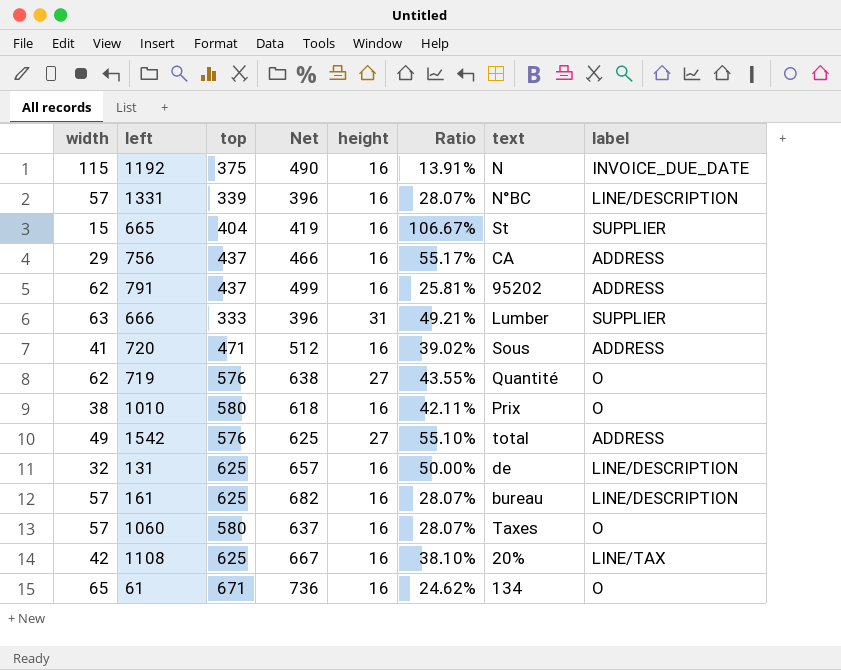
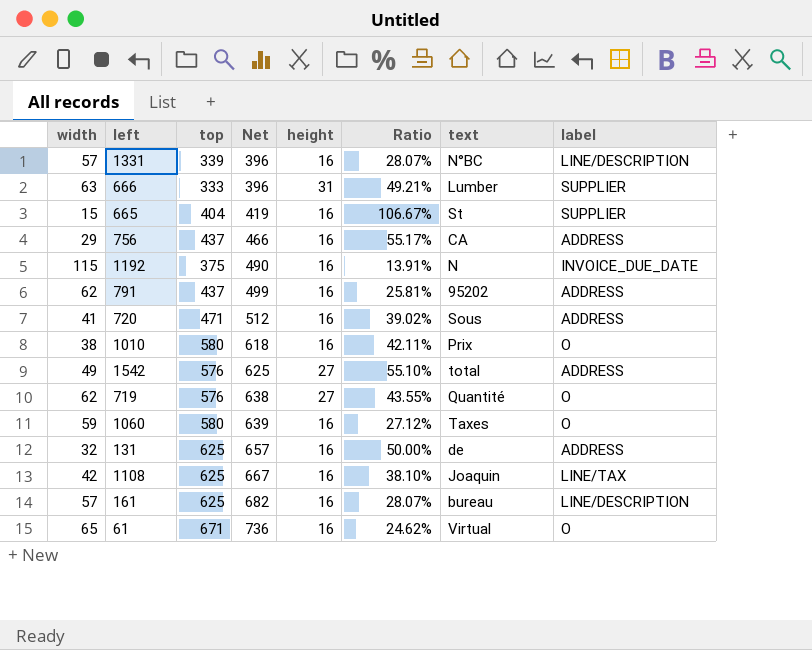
row order: none -> Net ascending
1060 | width: 57 -> 59
1060 | Net: 637 -> 639
1060 | Ratio: 28.07% -> 27.12%
131 | label: LINE/DESCRIPTION -> ADDRESS
1108 | text: 20% -> Joaquin
61 | text: 134 -> Virtual

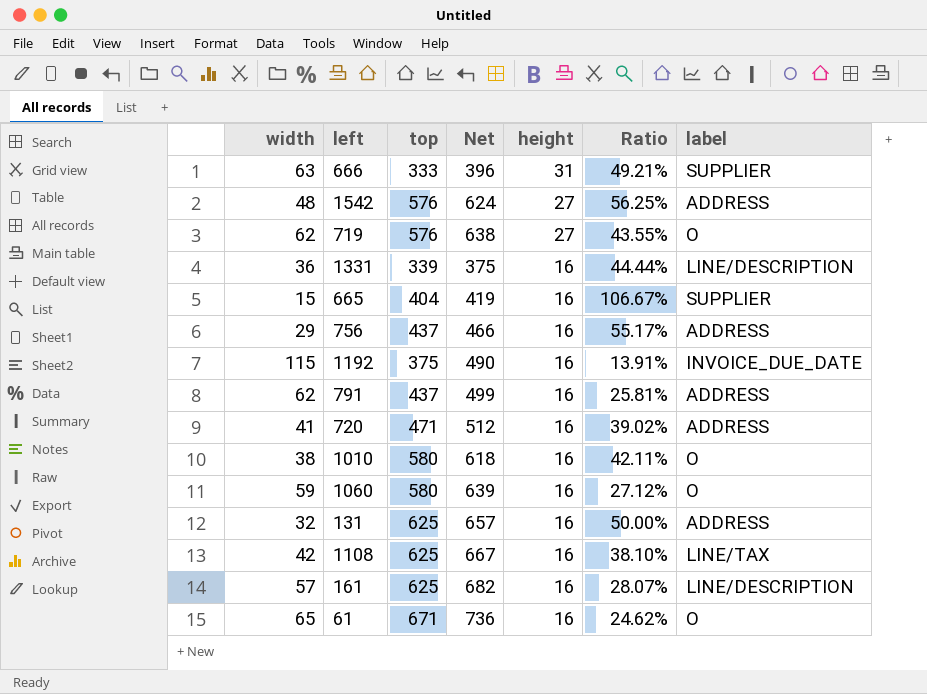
row order: Net ascending -> height descending
column text | position: 7 -> none
1542 | width: 49 -> 48
1542 | Net: 625 -> 624
1542 | Ratio: 55.10% -> 56.25%
1331 | width: 57 -> 36
1331 | Net: 396 -> 375
1331 | Ratio: 28.07% -> 44.44%

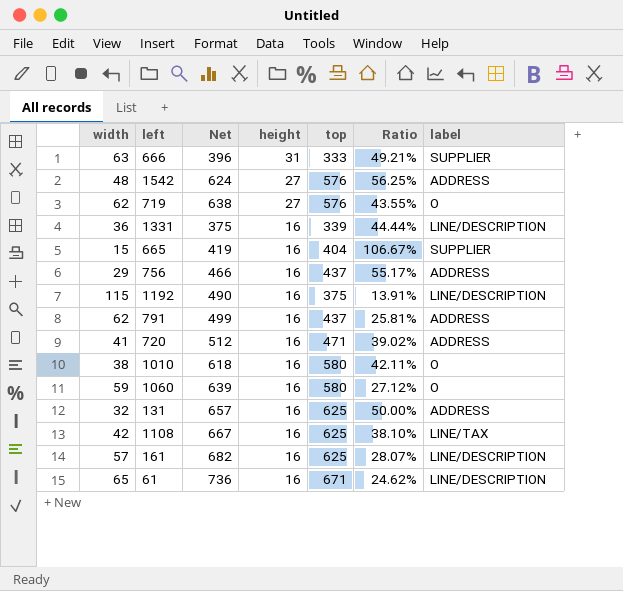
column top | position: 3 -> 5
1192 | label: INVOICE_DUE_DATE -> LINE/DESCRIPTION
61 | label: O -> LINE/DESCRIPTION

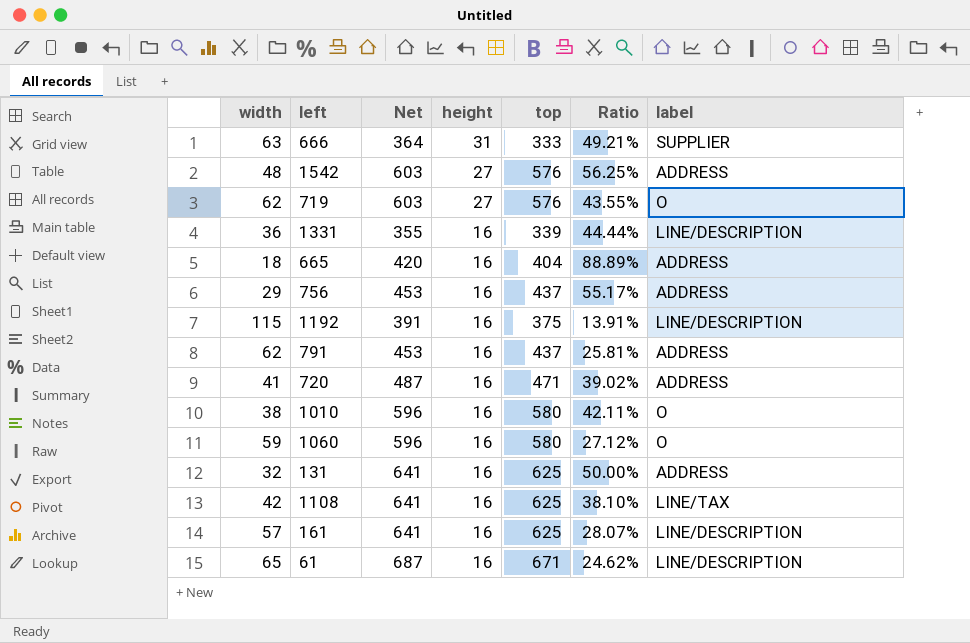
column Net | formula: [width] + [top] -> [height] + [top]
665 | width: 15 -> 18
665 | Ratio: 106.67% -> 88.89%
665 | label: SUPPLIER -> ADDRESS

